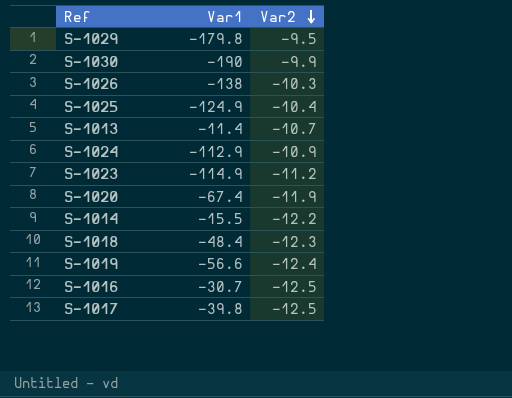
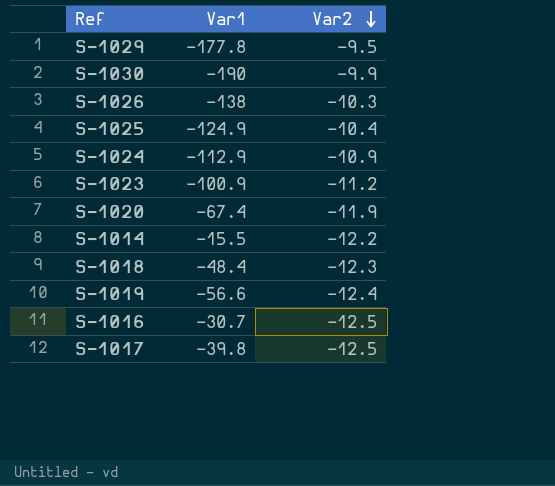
row S-1013: -11.4 | -10.7 -> none
S-1029 | Var1: -179.8 -> -177.8
S-1023 | Var1: -114.9 -> -100.9

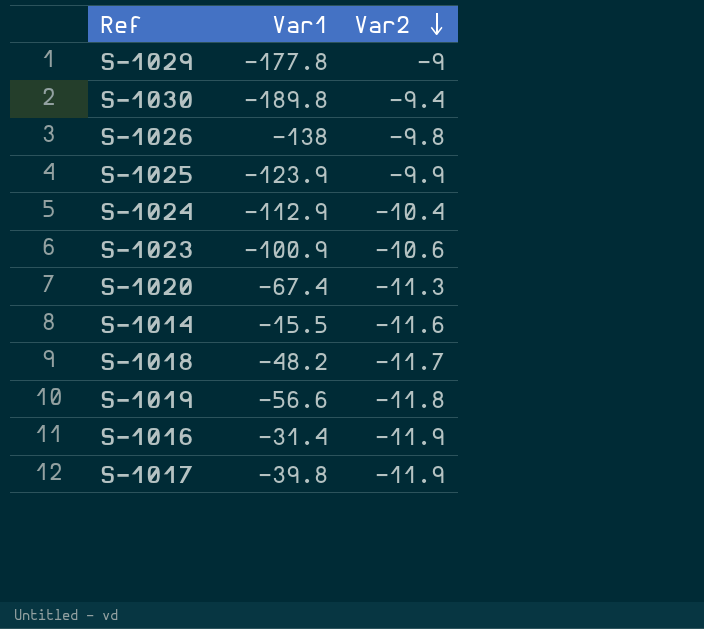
S-1029 | Var2: -9.5 -> -9
S-1030 | Var1: -190 -> -189.8
S-1030 | Var2: -9.9 -> -9.4
S-1026 | Var2: -10.3 -> -9.8
S-1025 | Var1: -124.9 -> -123.9
S-1025 | Var2: -10.4 -> -9.9
S-1024 | Var2: -10.9 -> -10.4
S-1023 | Var2: -11.2 -> -10.6
S-1020 | Var2: -11.9 -> -11.3
S-1014 | Var2: -12.2 -> -11.6
S-1018 | Var1: -48.4 -> -48.2
S-1018 | Var2: -12.3 -> -11.7
S-1019 | Var2: -12.4 -> -11.8
S-1016 | Var1: -30.7 -> -31.4
S-1016 | Var2: -12.5 -> -11.9
S-1017 | Var2: -12.5 -> -11.9

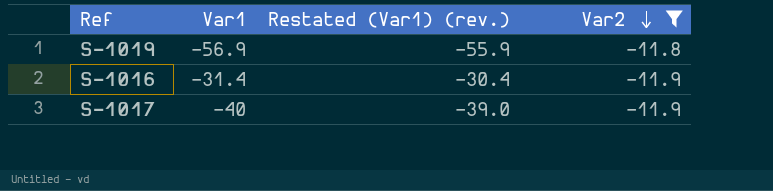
filter: none -> Var2 <= -11.8
column Restated (Var1) (rev.) | formula: none -> [Var1] + 1
S-1019 | Var1: -56.6 -> -56.9
S-1017 | Var1: -39.8 -> -40

